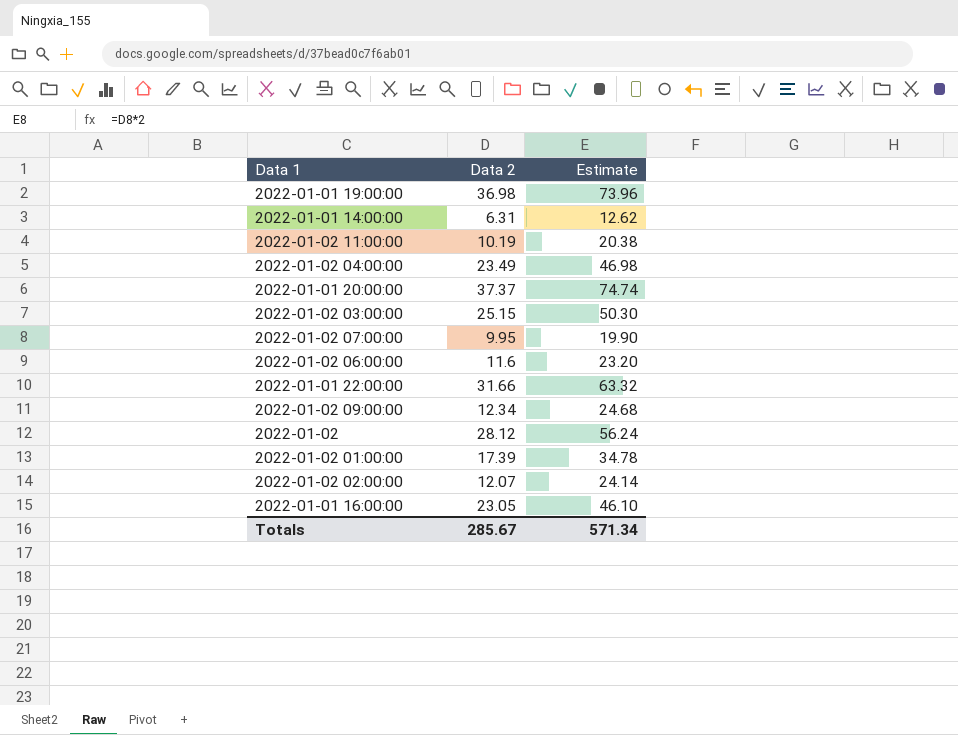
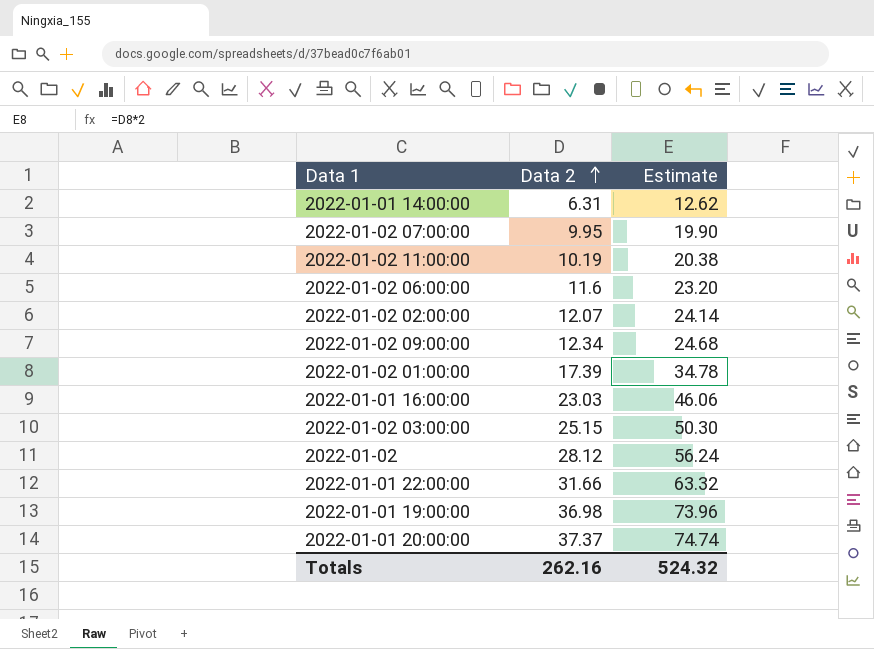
row order: none -> Data 2 ascending
row 2022-01-02 04:00:00: 23.49 | 46.98 -> none
2022-01-01 16:00:00 | Data 2: 23.05 -> 23.03
2022-01-01 16:00:00 | Estimate: 46.10 -> 46.06
Totals | Data 2: 285.67 -> 262.16
Totals | Estimate: 571.34 -> 524.32

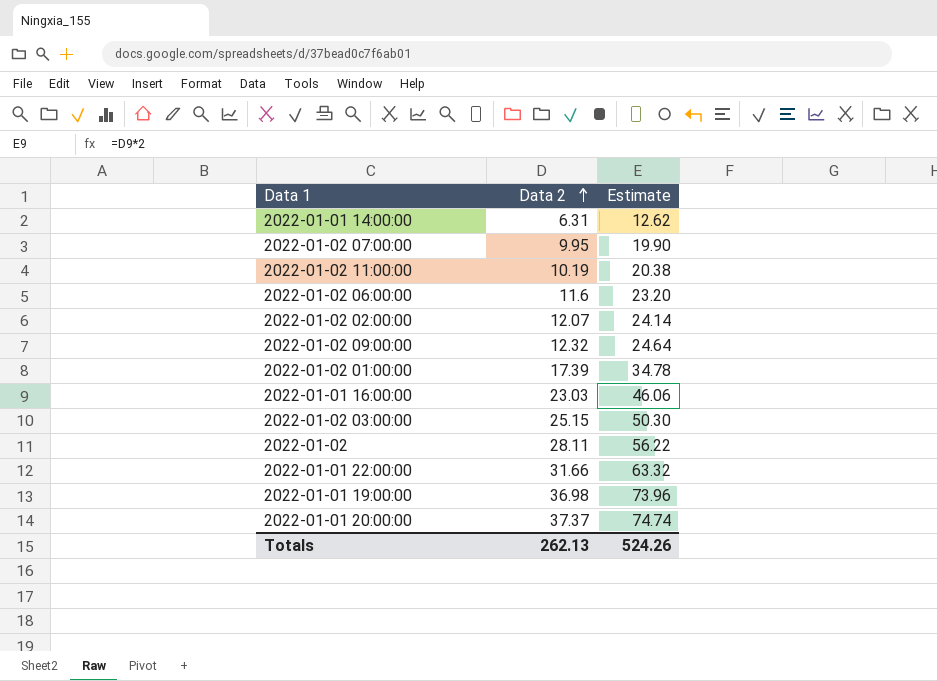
2022-01-02 09:00:00 | Data 2: 12.34 -> 12.32
2022-01-02 09:00:00 | Estimate: 24.68 -> 24.64
2022-01-02 | Data 2: 28.12 -> 28.11
2022-01-02 | Estimate: 56.24 -> 56.22
Totals | Data 2: 262.16 -> 262.13
Totals | Estimate: 524.32 -> 524.26

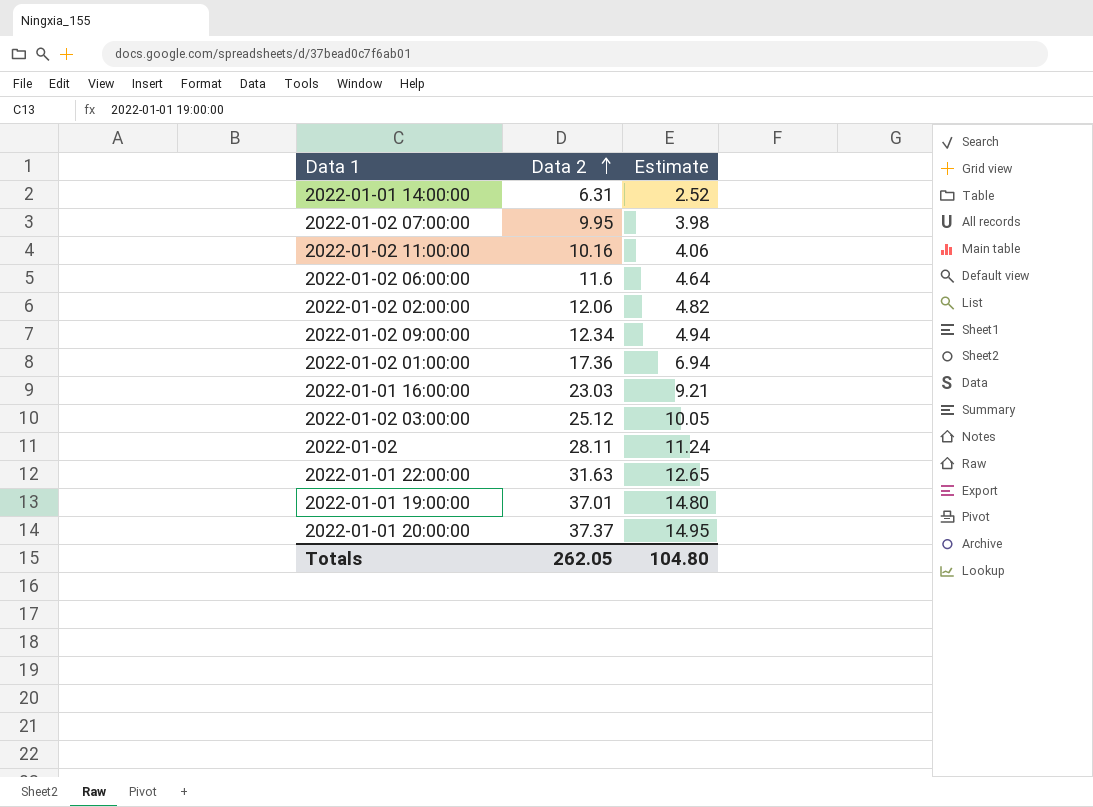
column Estimate | formula: [Data 2] * 2 -> [Data 2] * 0.4
2022-01-02 11:00:00 | Data 2: 10.19 -> 10.16
2022-01-02 02:00:00 | Data 2: 12.07 -> 12.06
2022-01-02 09:00:00 | Data 2: 12.32 -> 12.34
2022-01-02 01:00:00 | Data 2: 17.39 -> 17.36
2022-01-02 03:00:00 | Data 2: 25.15 -> 25.12
2022-01-01 22:00:00 | Data 2: 31.66 -> 31.63
2022-01-01 19:00:00 | Data 2: 36.98 -> 37.01
Totals | Data 2: 262.13 -> 262.05
Totals | Estimate: 524.26 -> 104.80

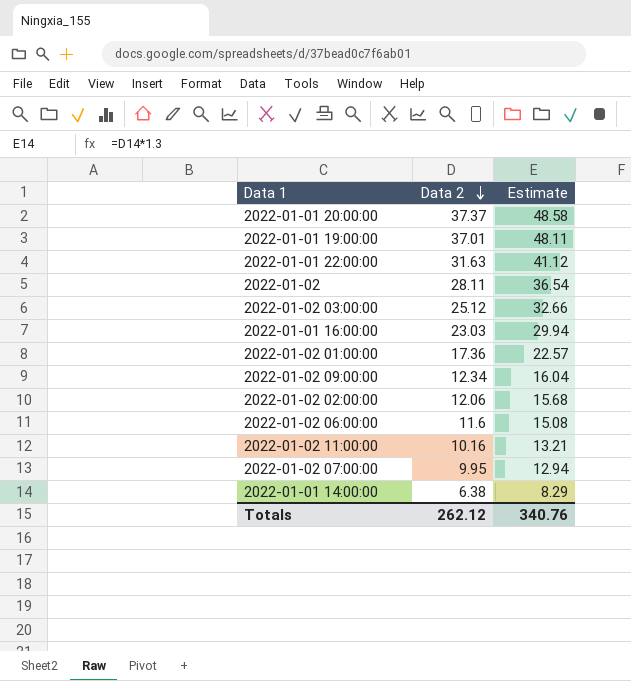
row order: Data 2 ascending -> Data 2 descending
column Estimate | formula: [Data 2] * 0.4 -> [Data 2] * 1.3
2022-01-01 14:00:00 | Data 2: 6.31 -> 6.38
Totals | Data 2: 262.05 -> 262.12
Totals | Estimate: 104.80 -> 340.76

